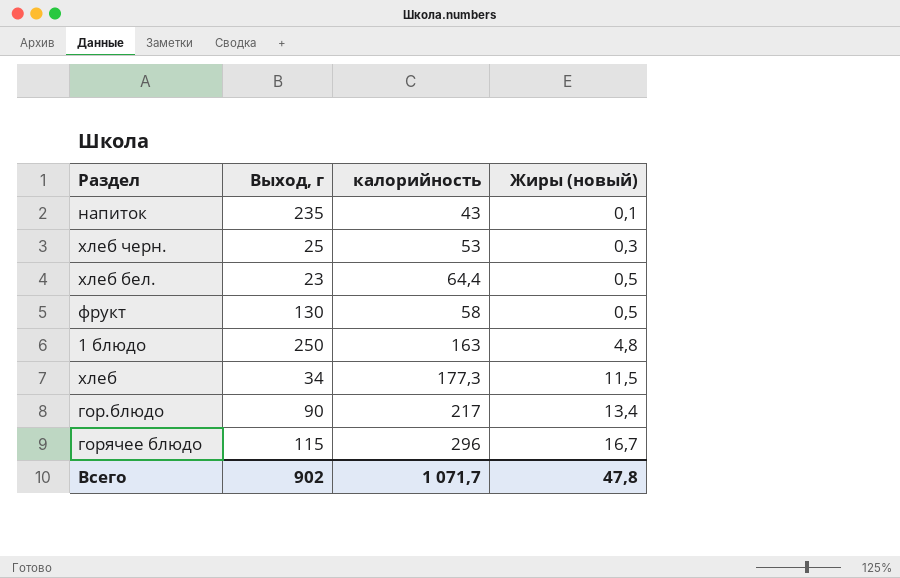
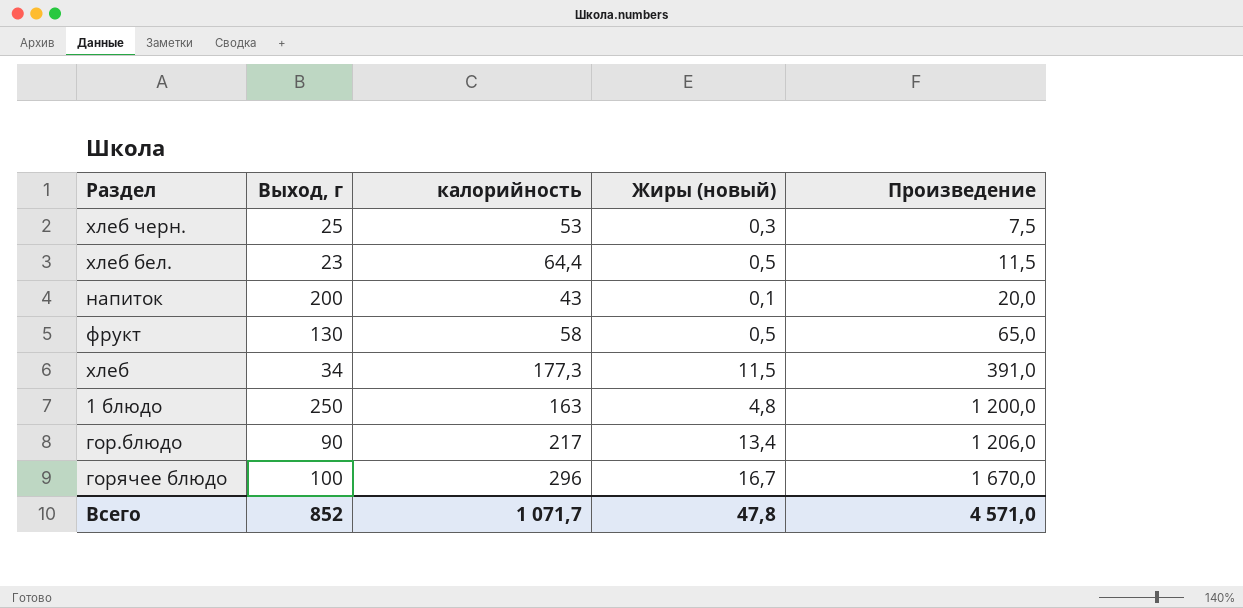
row order: Жиры (новый) ascending -> Произведение ascending
column Произведение | formula: none -> [Выход, г] * [Жиры (новый)]
напиток | Выход, г: 235 -> 200
горячее блюдо | Выход, г: 115 -> 100
Всего | Выход, г: 902 -> 852

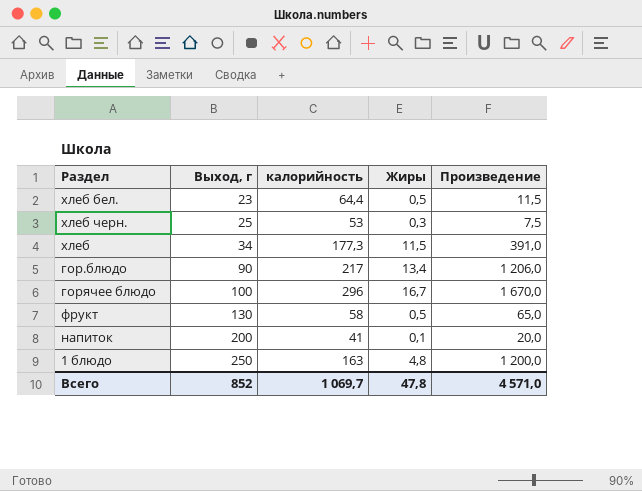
row order: Произведение ascending -> Выход, г ascending
column name: Жиры (новый) -> Жиры
напиток | калорийность: 43 -> 41
Всего | калорийность: 1 071,7 -> 1 069,7

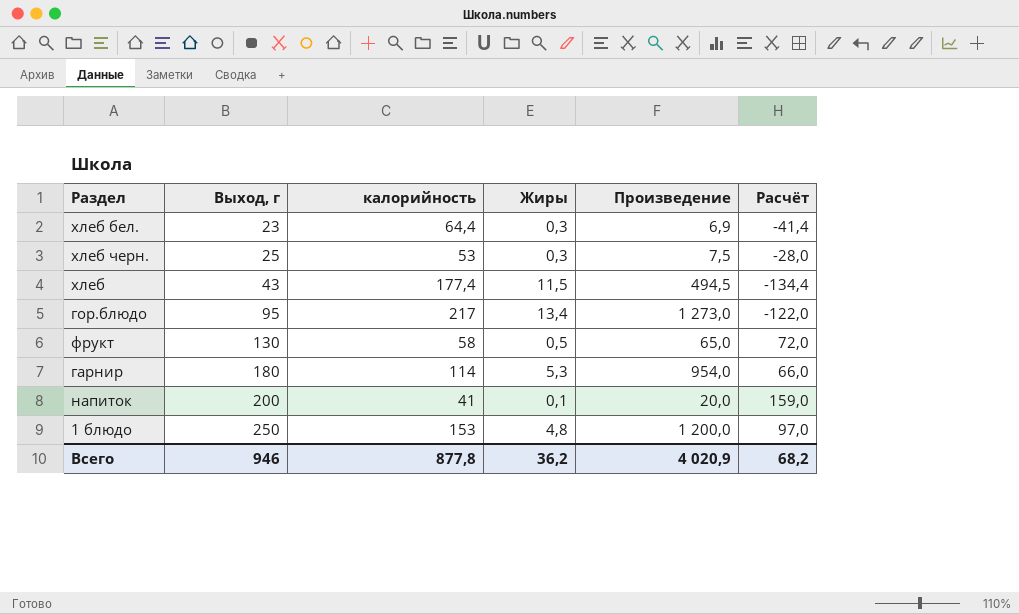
column Расчёт | formula: none -> [Выход, г] - [калорийность]
row горячее блюдо: 100 | 296 | 16,7 | 1 670,0 -> none
хлеб бел. | Жиры: 0,5 -> 0,3
хлеб бел. | Произведение: 11,5 -> 6,9
хлеб | Выход, г: 34 -> 43
хлеб | калорийность: 177,3 -> 177,4
хлеб | Произведение: 391,0 -> 494,5
гор.блюдо | Выход, г: 90 -> 95
гор.блюдо | Произведение: 1 206,0 -> 1 273,0
row гарнир: none -> 180 | 114 | 5,3 | 954,0 | 66,0
1 блюдо | калорийность: 163 -> 153
Всего | Выход, г: 852 -> 946
Всего | калорийность: 1 069,7 -> 877,8
Всего | Жиры: 47,8 -> 36,2
Всего | Произведение: 4 571,0 -> 4 020,9

